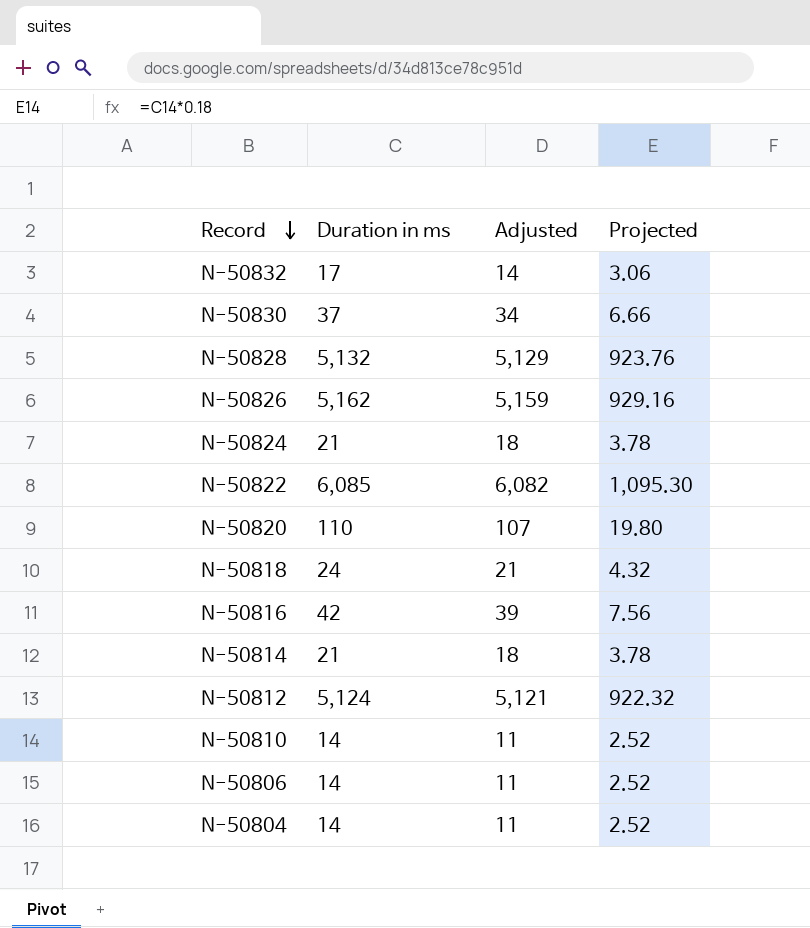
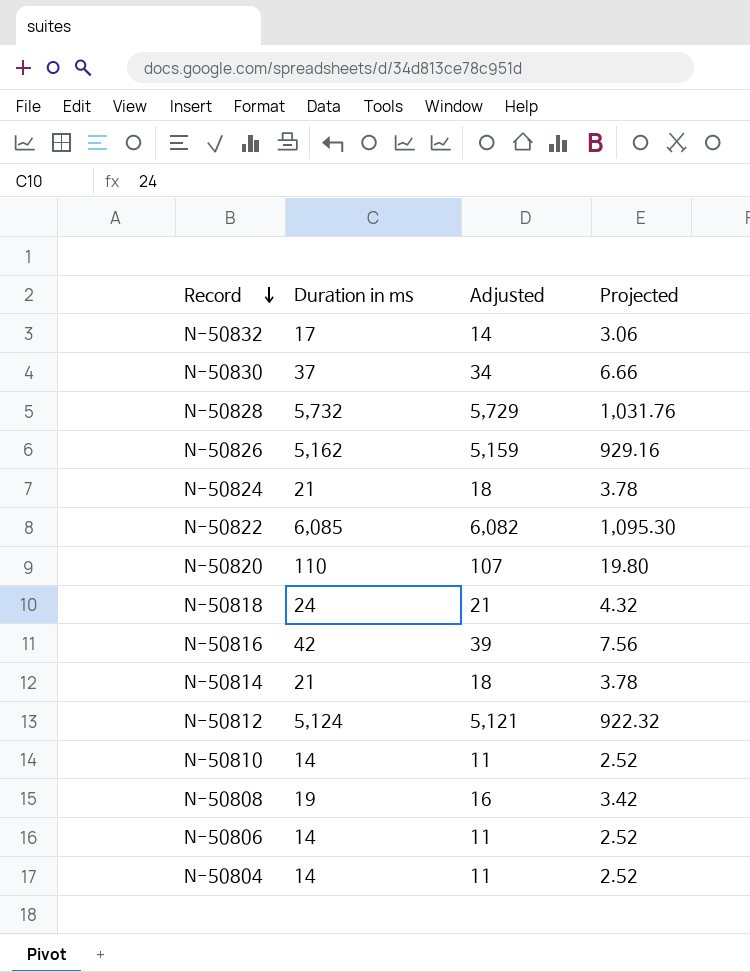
N-50828 | Duration in ms: 5,132 -> 5,732
N-50828 | Adjusted: 5,129 -> 5,729
N-50828 | Projected: 923.76 -> 1,031.76
row N-50808: none -> 19 | 16 | 3.42

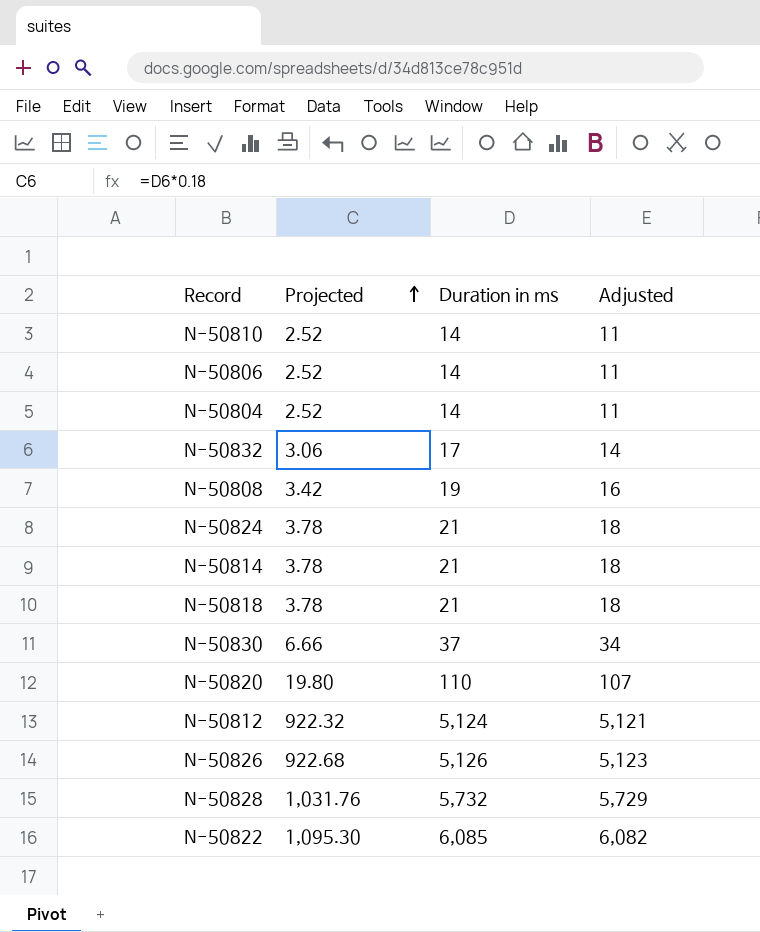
row order: Record descending -> Projected ascending
column Projected | position: 4 -> 2
row N-50816: 42 | 39 | 7.56 -> none
N-50818 | Projected: 4.32 -> 3.78
N-50818 | Duration in ms: 24 -> 21
N-50818 | Adjusted: 21 -> 18
N-50826 | Projected: 929.16 -> 922.68
N-50826 | Duration in ms: 5,162 -> 5,126
N-50826 | Adjusted: 5,159 -> 5,123

